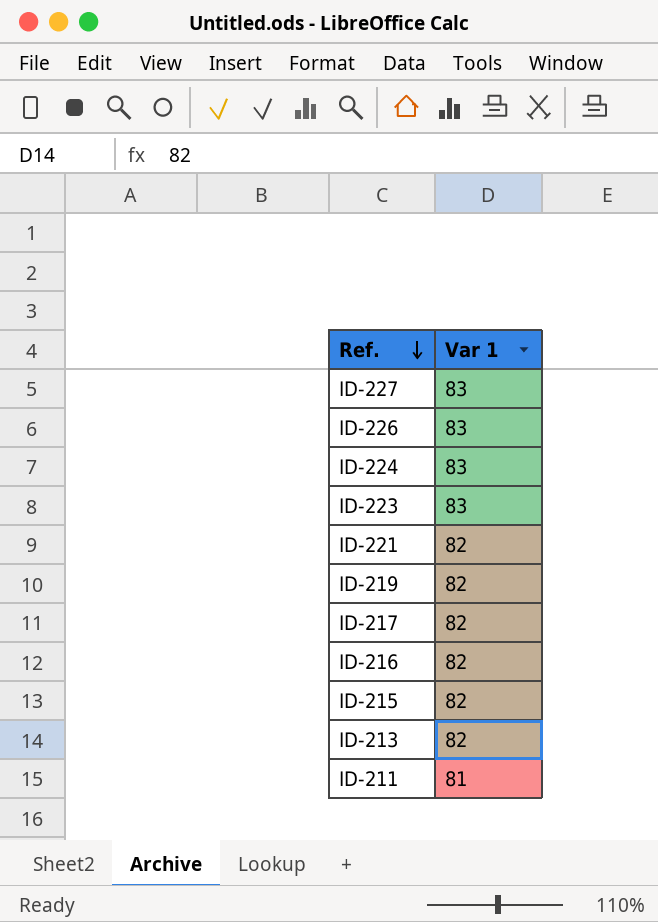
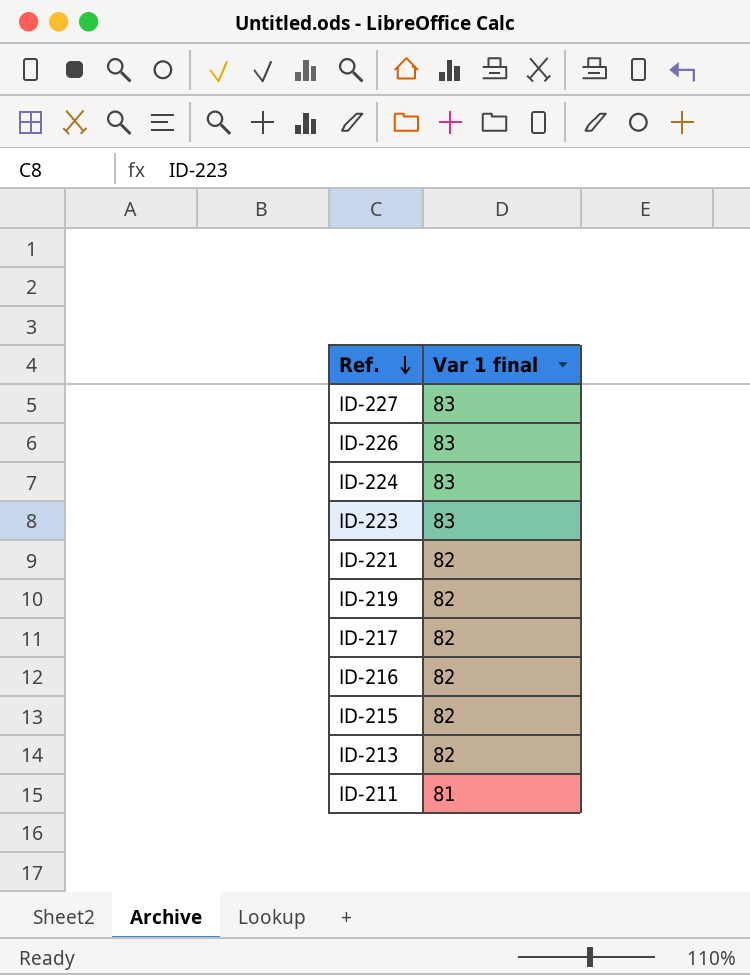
column name: Var 1 -> Var 1 final

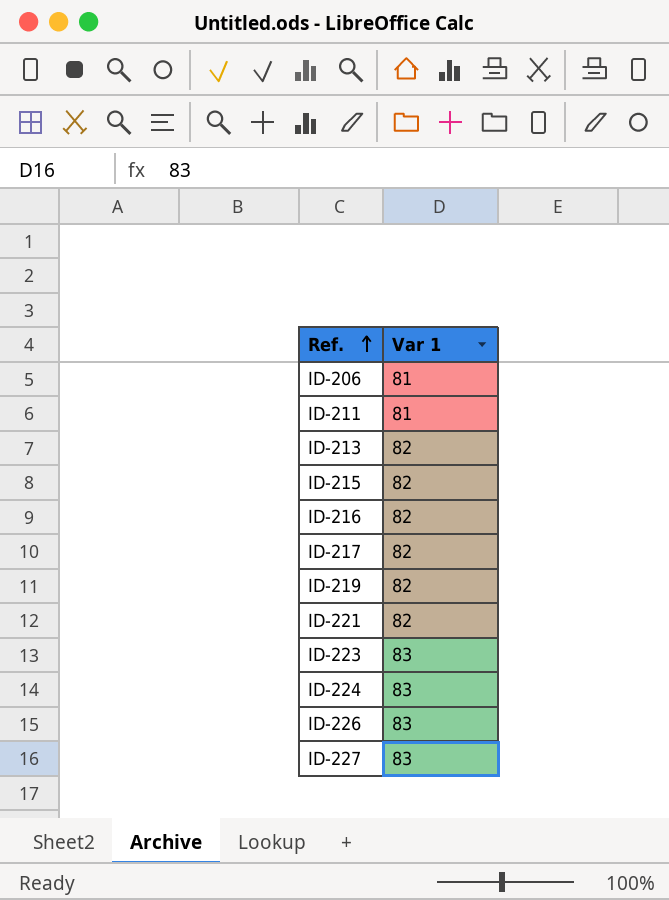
row order: Ref. descending -> Ref. ascending
column name: Var 1 final -> Var 1
row ID-206: none -> 81

